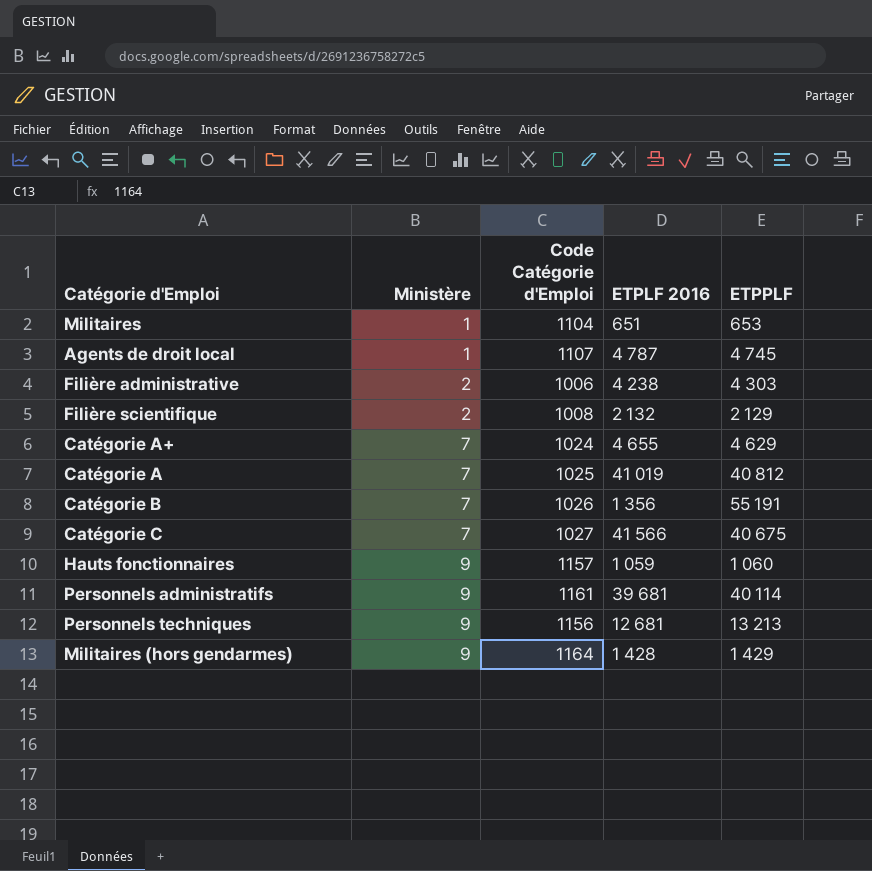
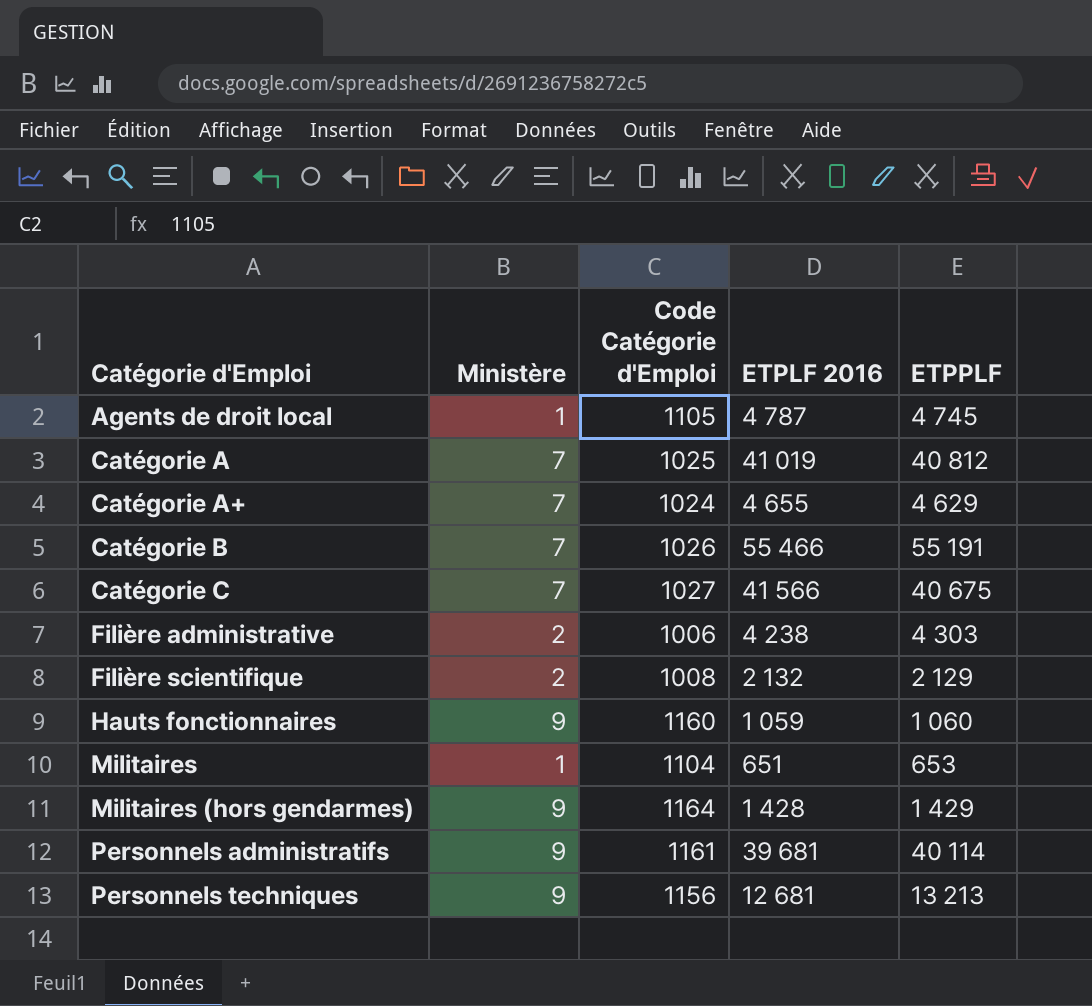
row order: Ministère ascending -> Catégorie d'Emploi ascending
Agents de droit local | Code Catégorie d'Emploi: 1107 -> 1105
Catégorie B | ETPLF 2016: 1 356 -> 55 466
Hauts fonctionnaires | Code Catégorie d'Emploi: 1157 -> 1160

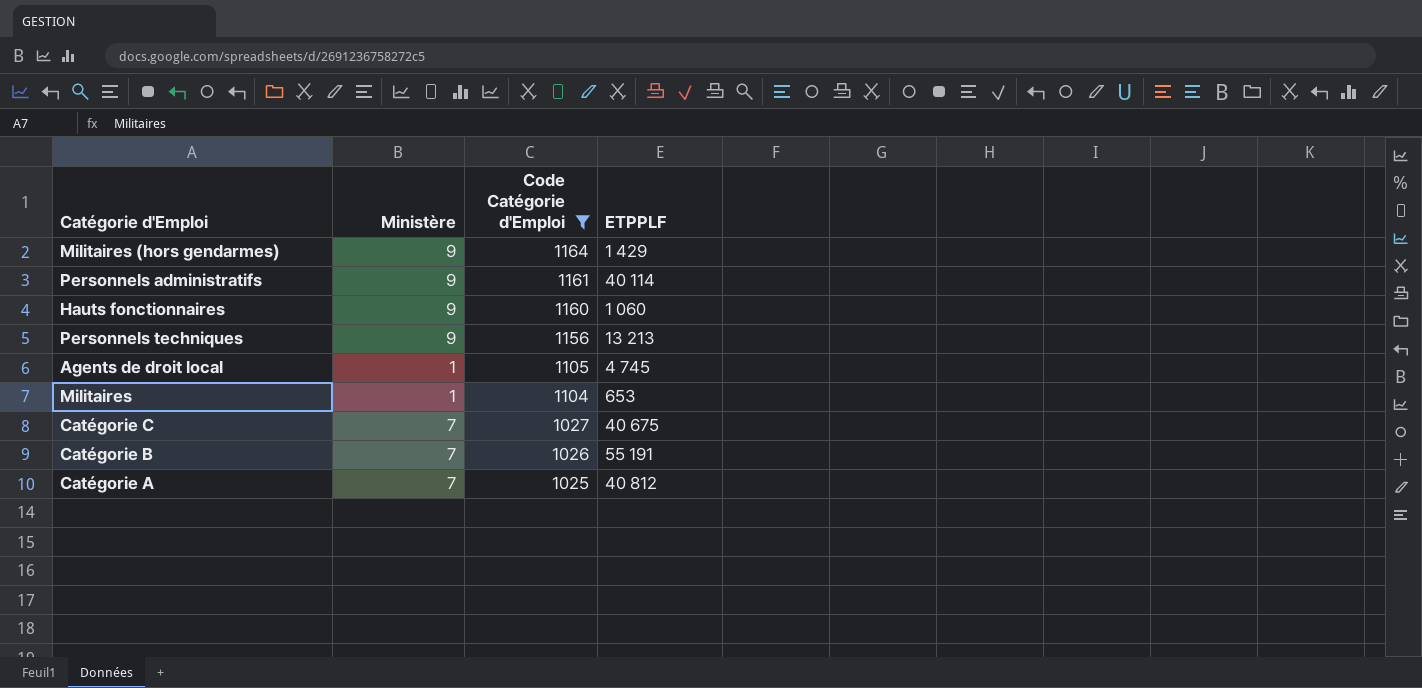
filter: none -> Code Catégorie d'Emploi >= 1025
row order: Catégorie d'Emploi ascending -> Code Catégorie d'Emploi descending
column ETPLF 2016 | position: 4 -> none

